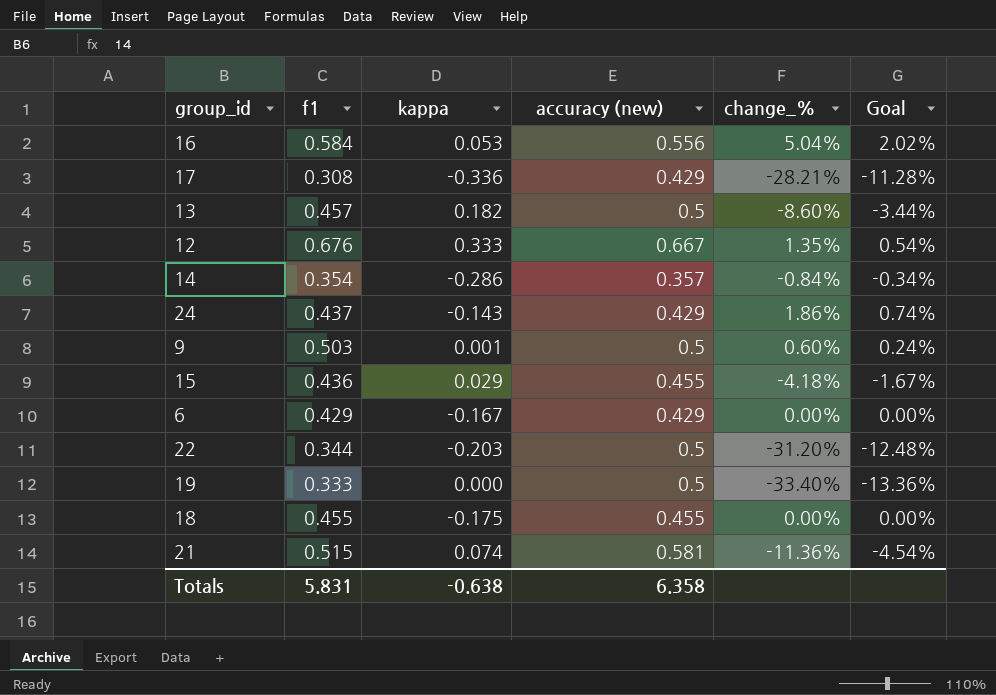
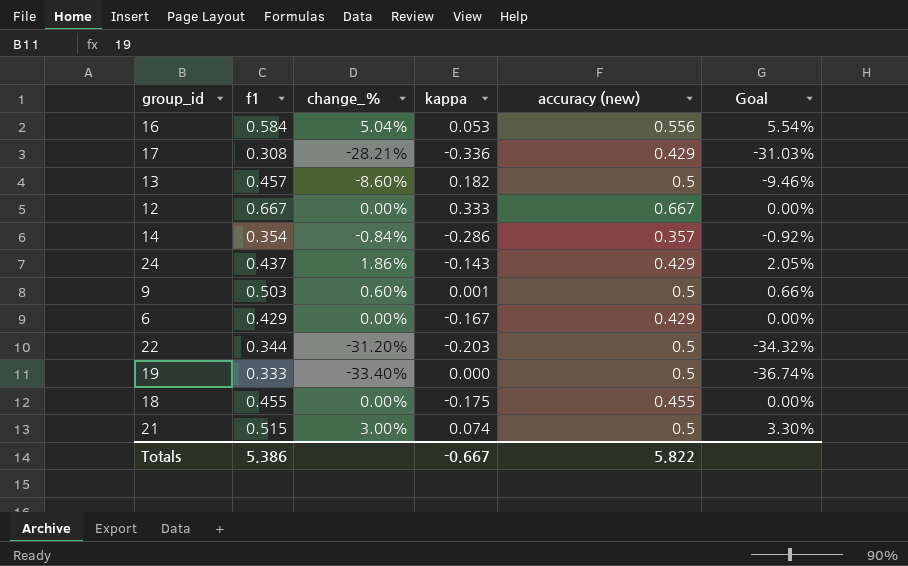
column change_% | position: 5 -> 3
column Goal | formula: [change_%] * 0.4 -> [change_%] * 1.1
row 15: 0.436 | 0.029 | 0.455 | -4.18% | -1.67% -> none
12 | f1: 0.676 -> 0.667
12 | change_%: 1.35% -> 0.00%
21 | change_%: -11.36% -> 3.00%
21 | accuracy (new): 0.581 -> 0.5
Totals | f1: 5.831 -> 5.386
Totals | kappa: -0.638 -> -0.667
Totals | accuracy (new): 6.358 -> 5.822

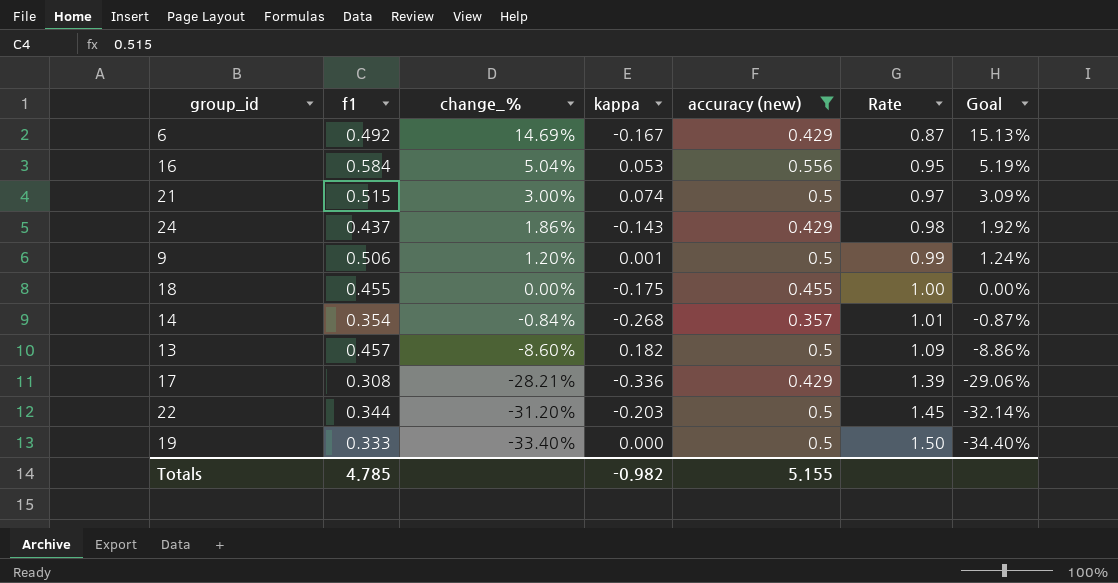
filter: none -> accuracy (new) != 0.667
row order: none -> change_% descending
column Rate | formula: none -> [accuracy (new)] / [f1]
column Goal | formula: [change_%] * 1.1 -> [change_%] * 1.03
6 | f1: 0.429 -> 0.492
6 | change_%: 0.00% -> 14.69%
9 | f1: 0.503 -> 0.506
9 | change_%: 0.60% -> 1.20%
14 | kappa: -0.286 -> -0.268
Totals | f1: 5.386 -> 4.785
Totals | kappa: -0.667 -> -0.982
Totals | accuracy (new): 5.822 -> 5.155

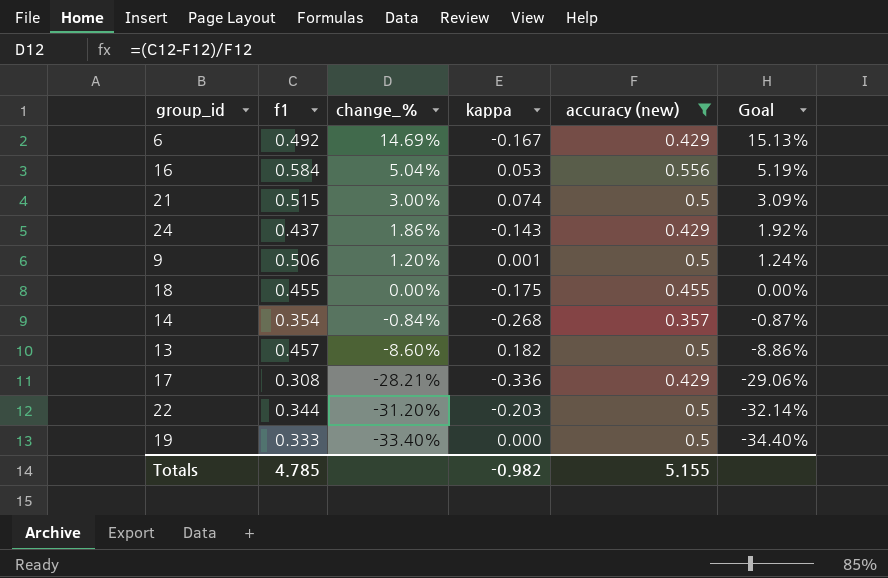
column Rate | formula: [accuracy (new)] / [f1] -> none

